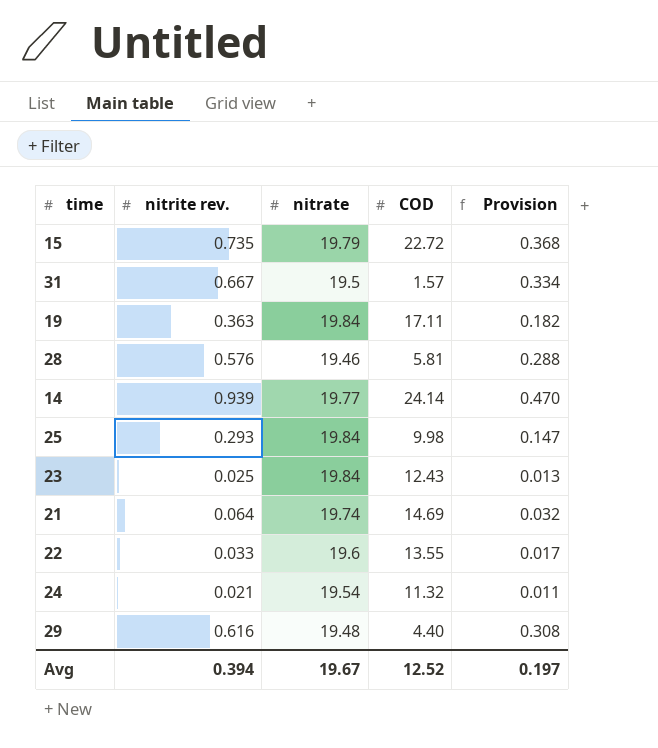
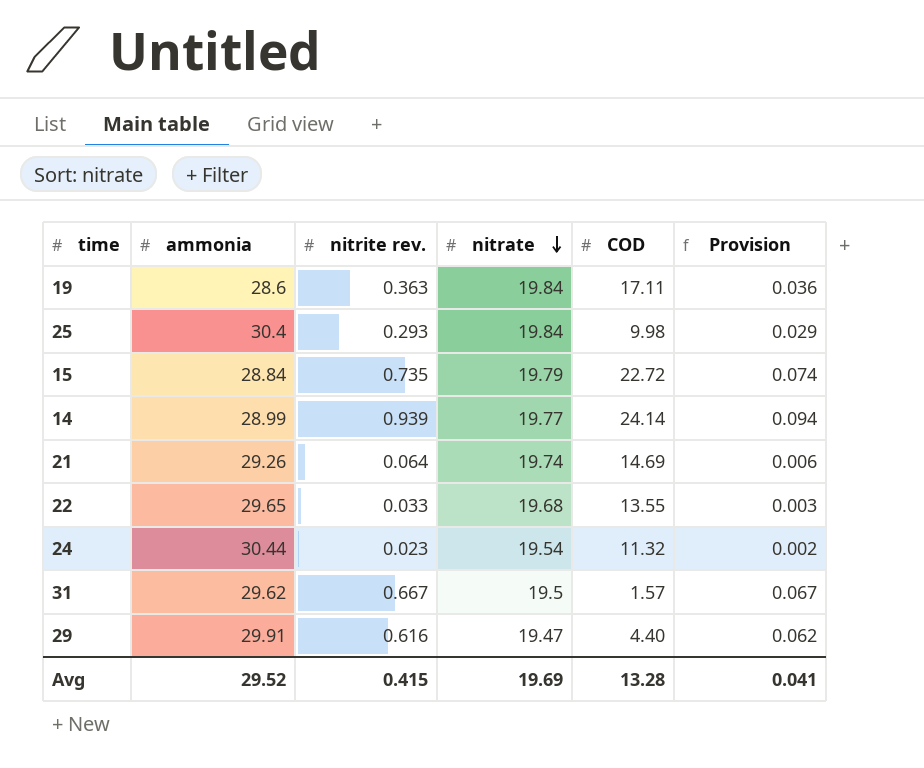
row order: none -> nitrate descending
column ammonia | position: none -> 2
column Provision | formula: [nitrite rev.] * 0.5 -> [nitrite rev.] * 0.1
row 28: 0.576 | 19.46 | 5.81 | 0.288 -> none
row 23: 0.025 | 19.84 | 12.43 | 0.013 -> none
22 | nitrate: 19.6 -> 19.68
24 | nitrite rev.: 0.021 -> 0.023
29 | nitrate: 19.48 -> 19.47
Avg | nitrite rev.: 0.394 -> 0.415
Avg | nitrate: 19.67 -> 19.69
Avg | COD: 12.52 -> 13.28
Avg | Provision: 0.197 -> 0.041

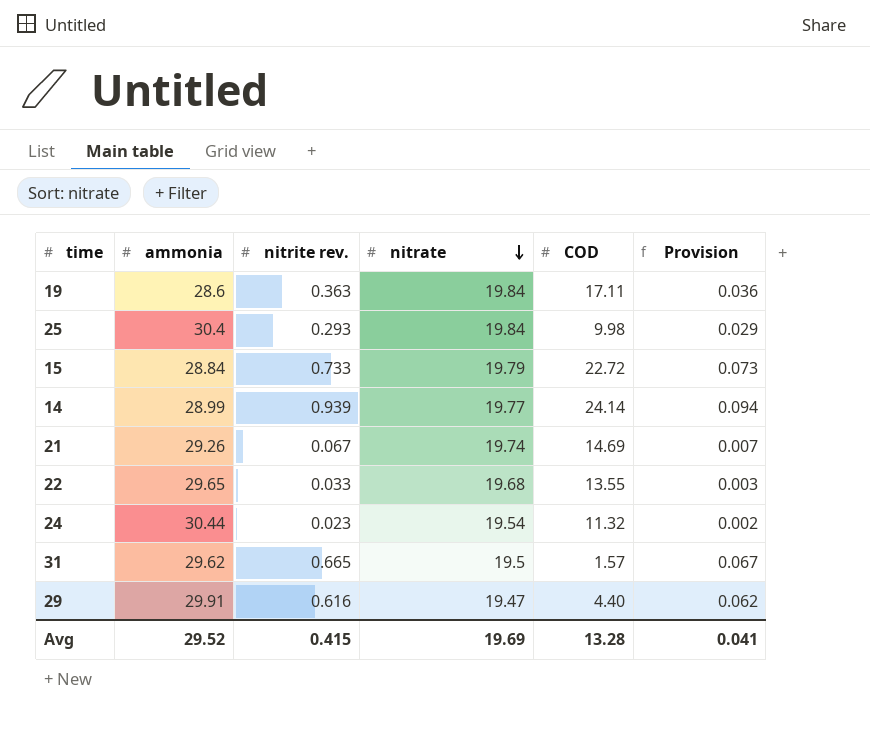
15 | nitrite rev.: 0.735 -> 0.733
15 | Provision: 0.074 -> 0.073
21 | nitrite rev.: 0.064 -> 0.067
21 | Provision: 0.006 -> 0.007
31 | nitrite rev.: 0.667 -> 0.665

